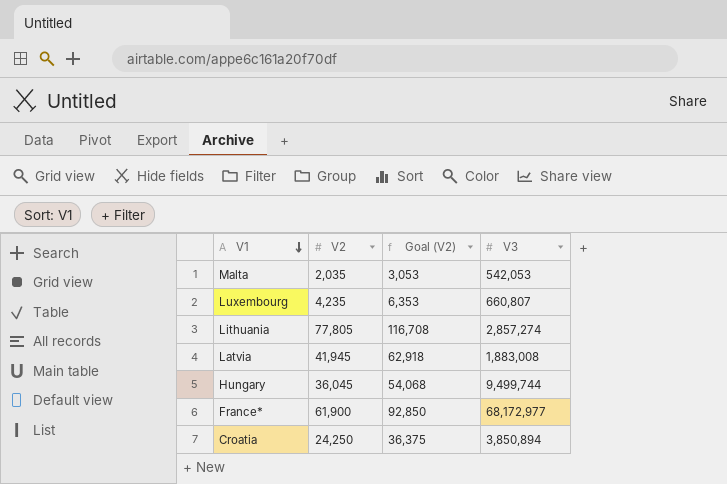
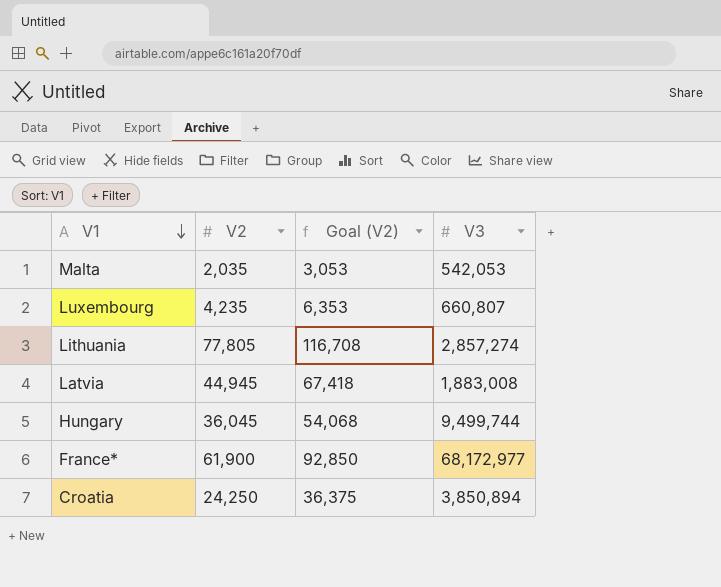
Latvia | V2: 41,945 -> 44,945
Latvia | Goal (V2): 62,918 -> 67,418

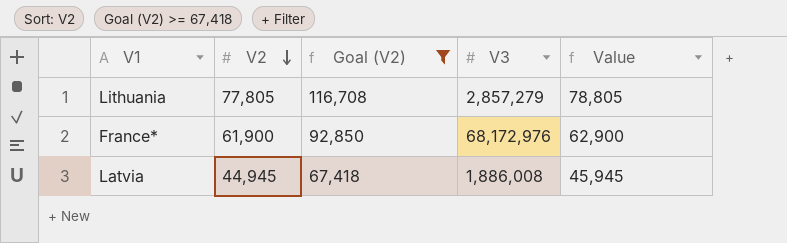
filter: none -> Goal (V2) >= 67,418
row order: V1 descending -> V2 descending
column Value | formula: none -> [V2] + 1000
Lithuania | V3: 2,857,274 -> 2,857,279
France* | V3: 68,172,977 -> 68,172,976
Latvia | V3: 1,883,008 -> 1,886,008

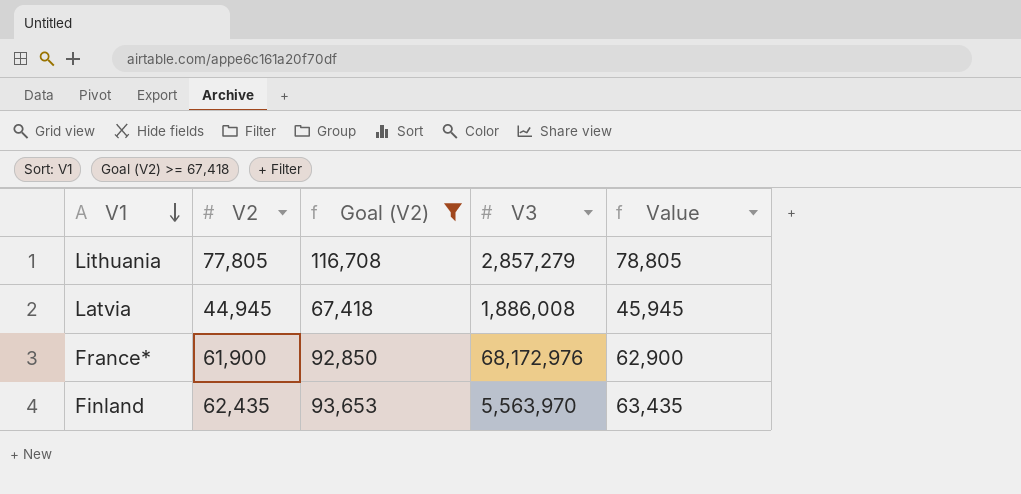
row order: V2 descending -> V1 descending
row Finland: none -> 62,435 | 93,653 | 5,563,970 | 63,435

